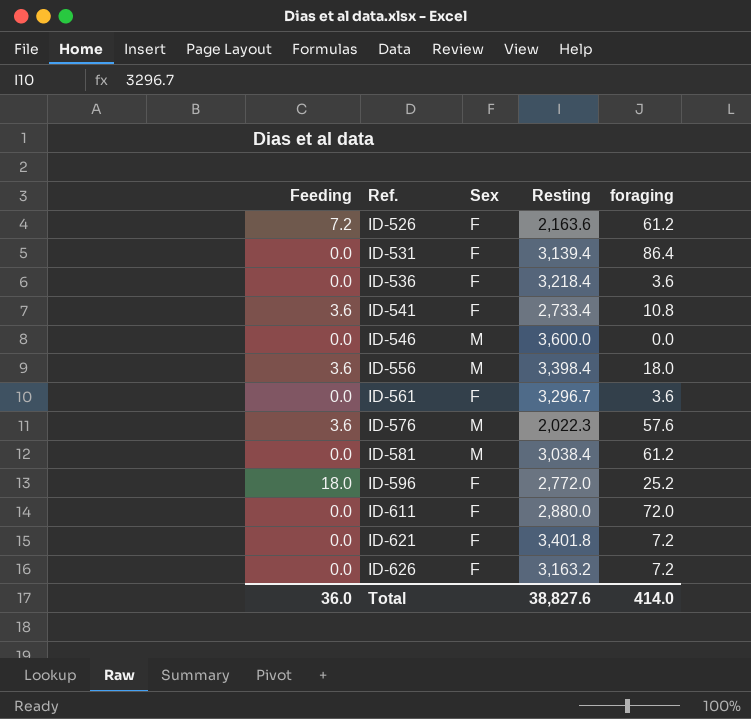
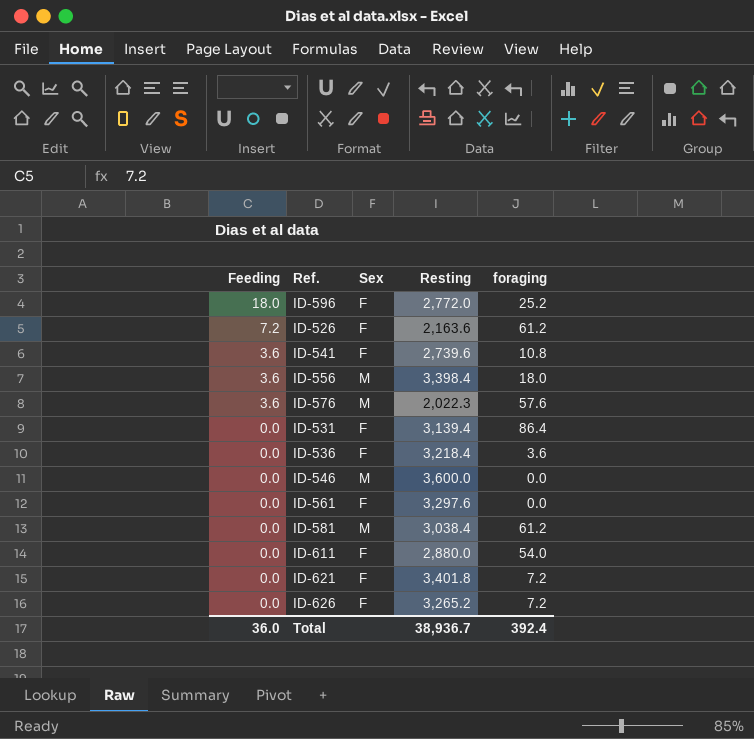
row order: Ref. ascending -> Feeding descending
ID-541 | Resting: 2,733.4 -> 2,739.6
ID-561 | Resting: 3,296.7 -> 3,297.6
ID-561 | foraging: 3.6 -> 0.0
ID-611 | foraging: 72.0 -> 54.0
ID-626 | Resting: 3,163.2 -> 3,265.2
Total | Resting: 38,827.6 -> 38,936.7
Total | foraging: 414.0 -> 392.4

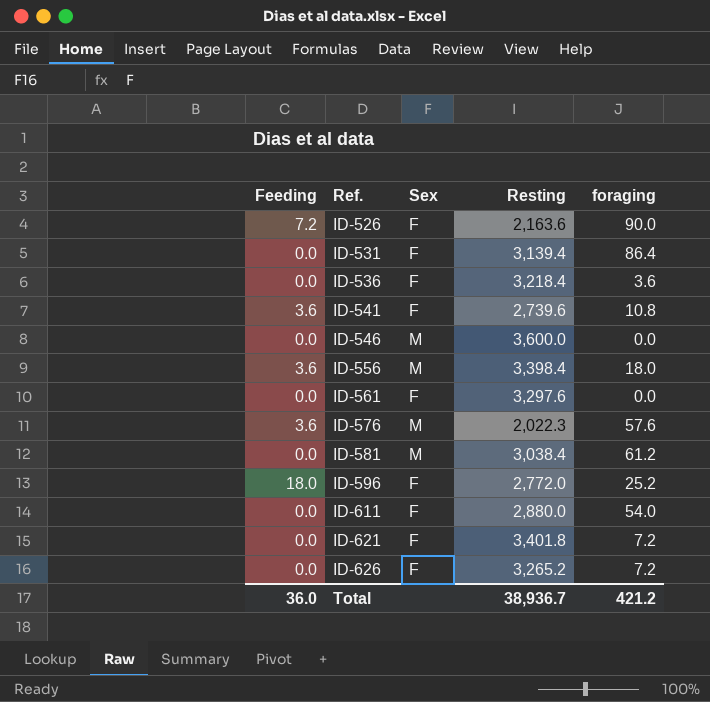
row order: Feeding descending -> Ref. ascending
ID-526 | foraging: 61.2 -> 90.0
Total | foraging: 392.4 -> 421.2

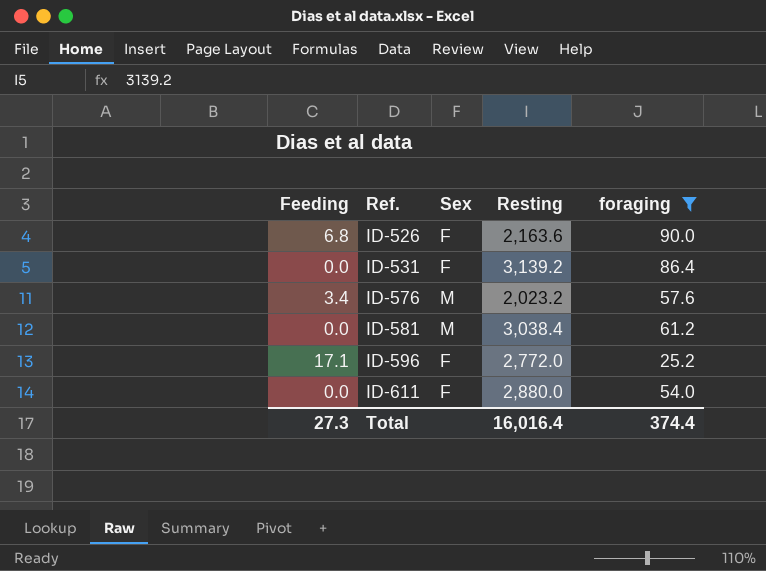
filter: none -> foraging >= 25.2
ID-526 | Feeding: 7.2 -> 6.8
ID-531 | Resting: 3,139.4 -> 3,139.2
ID-576 | Feeding: 3.6 -> 3.4
ID-576 | Resting: 2,022.3 -> 2,023.2
ID-596 | Feeding: 18.0 -> 17.1
Total | Feeding: 36.0 -> 27.3
Total | Resting: 38,936.7 -> 16,016.4
Total | foraging: 421.2 -> 374.4

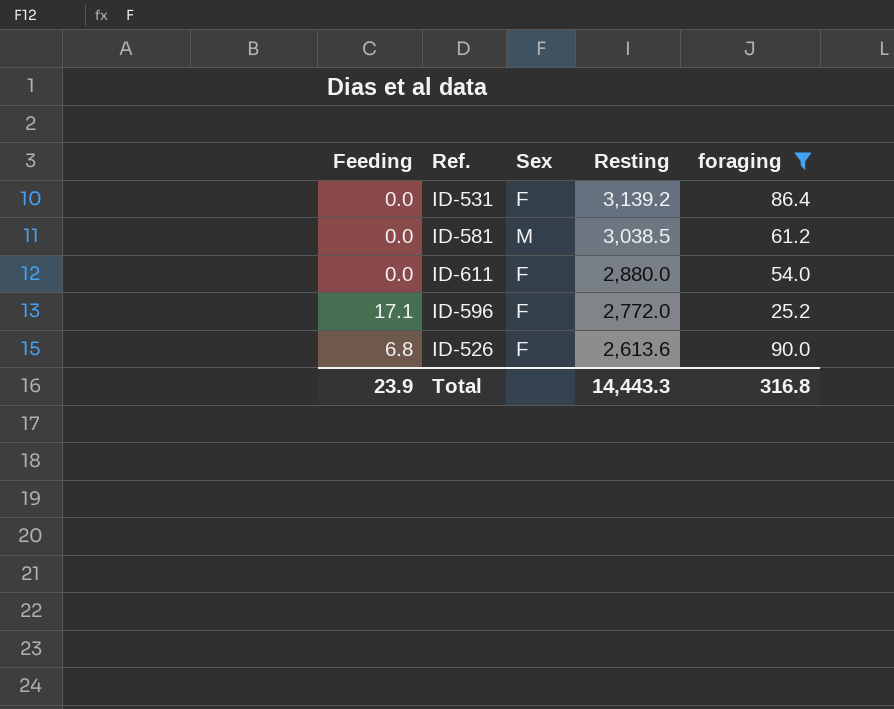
row order: Ref. ascending -> Resting descending
row ID-576: 3.4 | M | 2,023.2 | 57.6 -> none
ID-581 | Resting: 3,038.4 -> 3,038.5
ID-526 | Resting: 2,163.6 -> 2,613.6
Total | Feeding: 27.3 -> 23.9
Total | Resting: 16,016.4 -> 14,443.3
Total | foraging: 374.4 -> 316.8

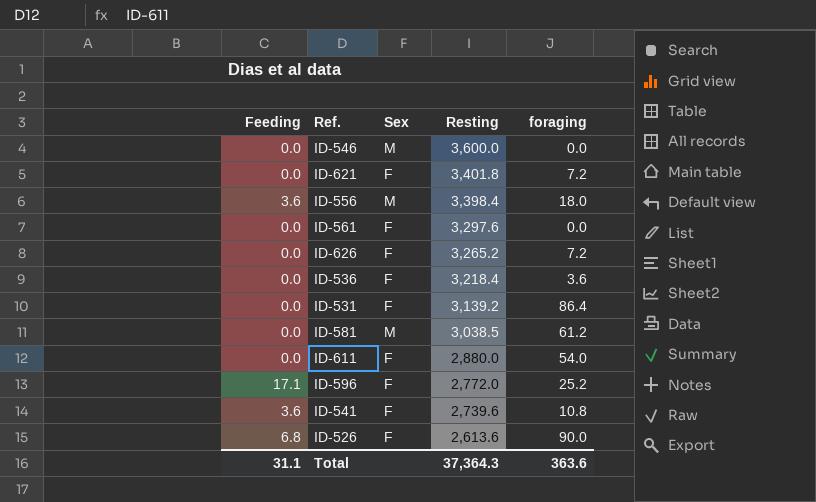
filter: foraging >= 25.2 -> none
Total | Feeding: 23.9 -> 31.1
Total | Resting: 14,443.3 -> 37,364.3
Total | foraging: 316.8 -> 363.6

